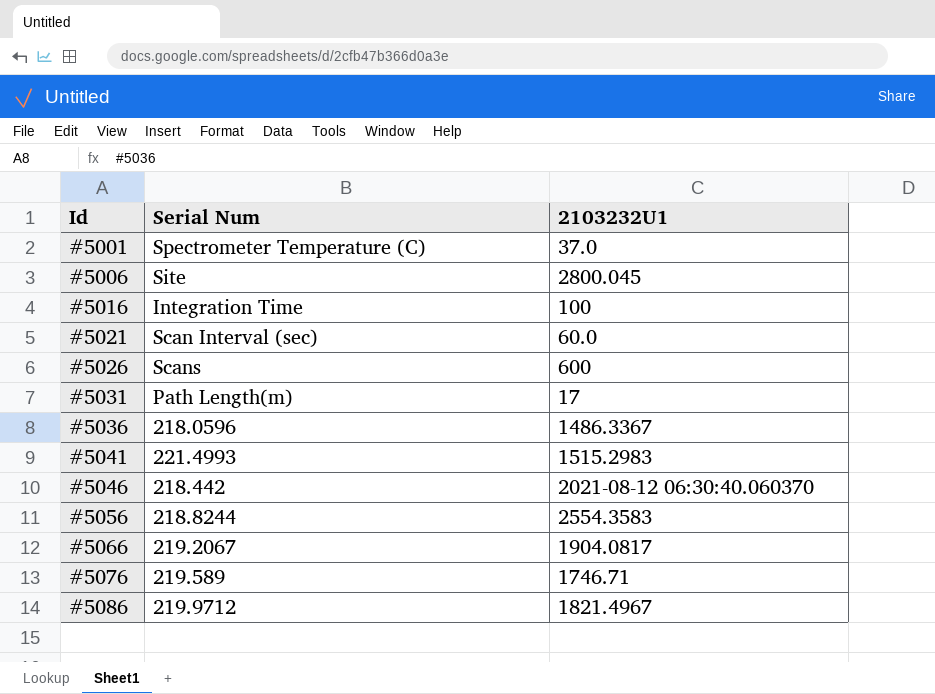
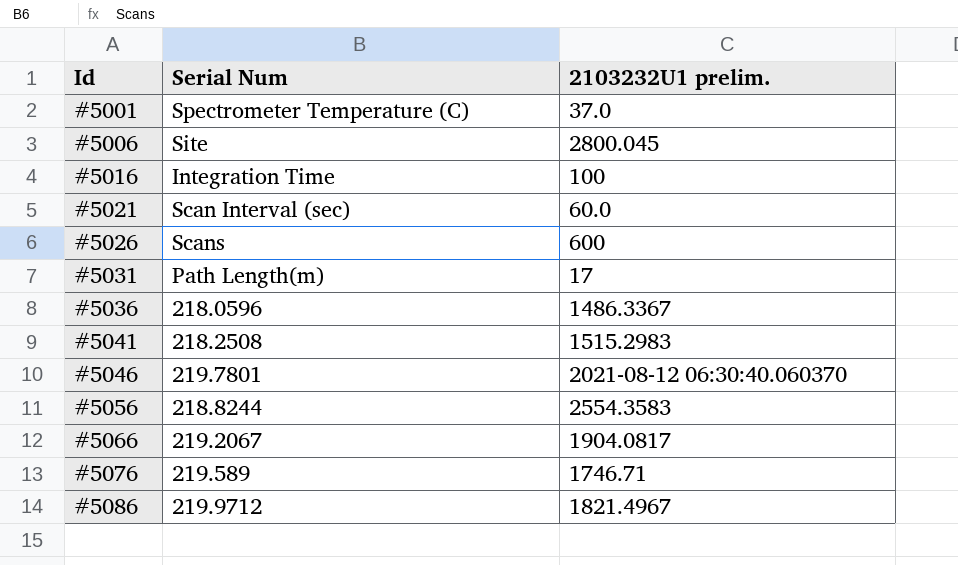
column name: 2103232U1 -> 2103232U1 prelim.
#5041 | Serial Num: 221.4993 -> 218.2508
#5046 | Serial Num: 218.442 -> 219.7801

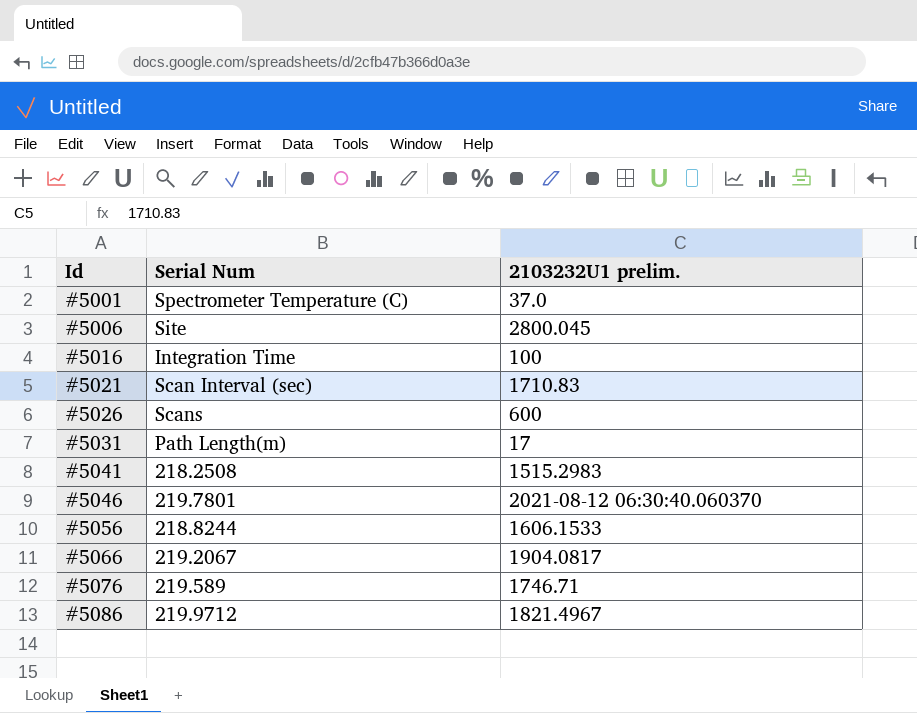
row #5036: 218.0596 | 1486.3367 -> none
#5021 | 2103232U1 prelim.: 60.0 -> 1710.83
#5056 | 2103232U1 prelim.: 2554.3583 -> 1606.1533

